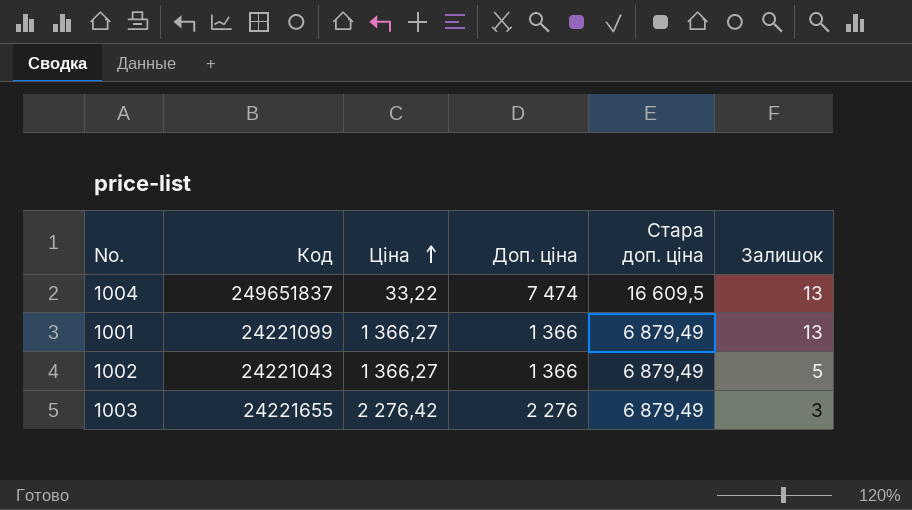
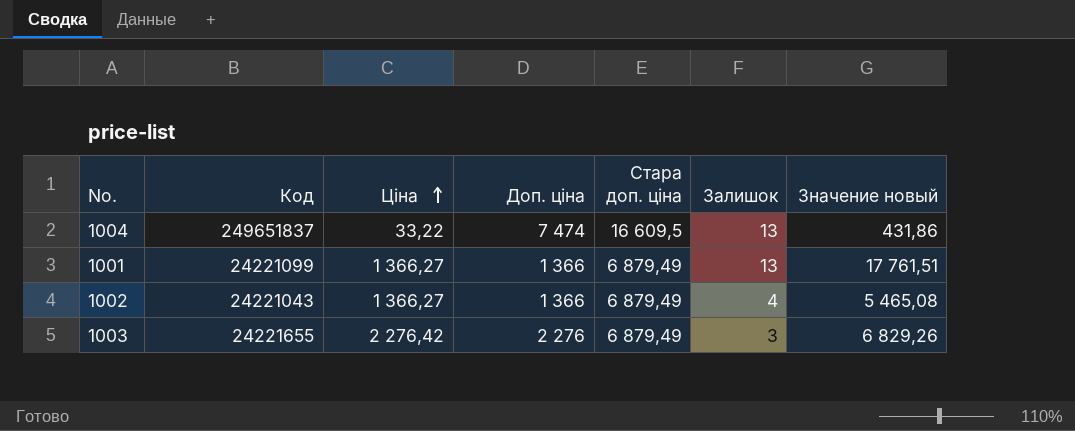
column Значение новый | formula: none -> [Ціна] * [Залишок]
1002 | Залишок: 5 -> 4

